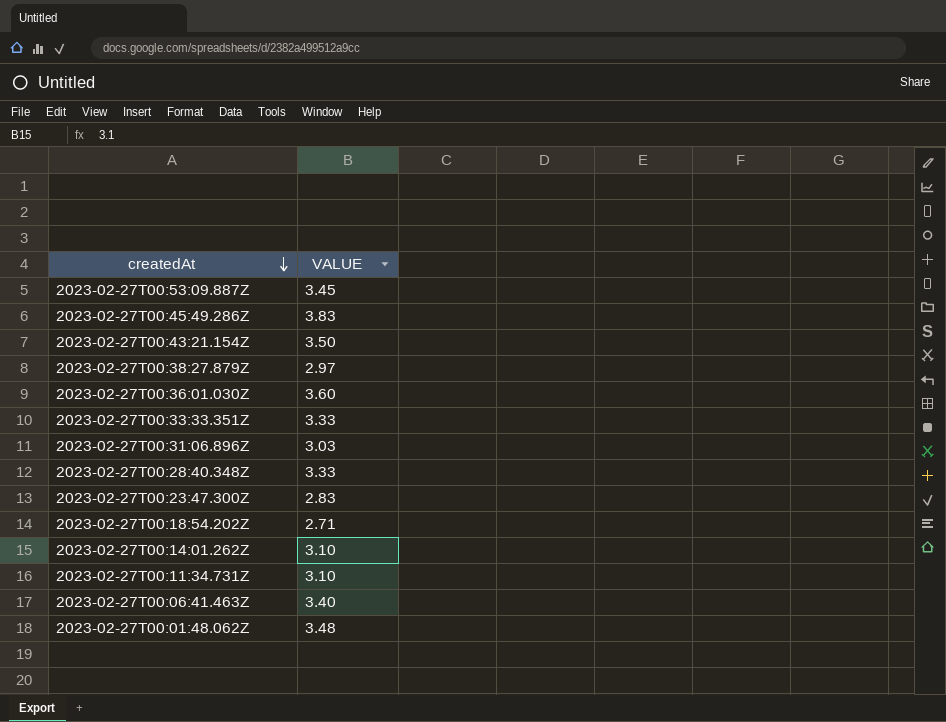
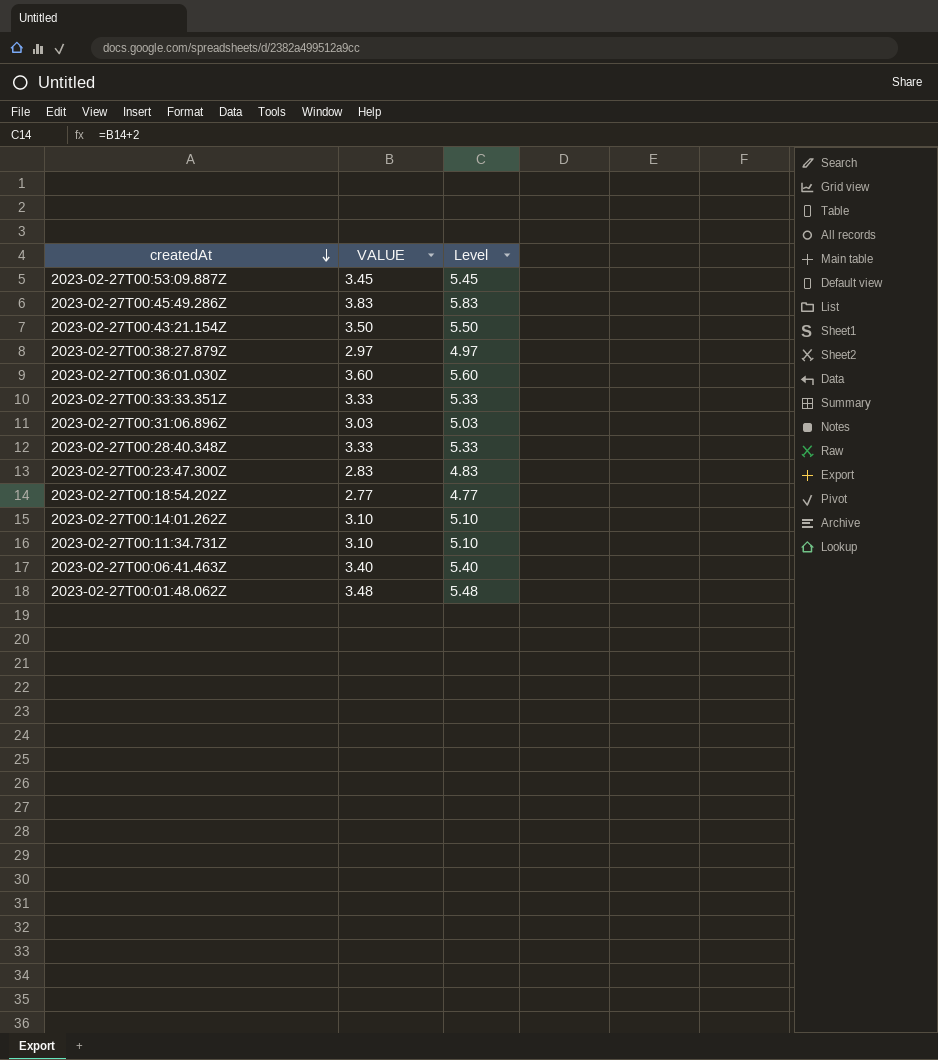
column Level | formula: none -> [VALUE] + 2
2023-02-27T00:18:54.202Z | VALUE: 2.71 -> 2.77

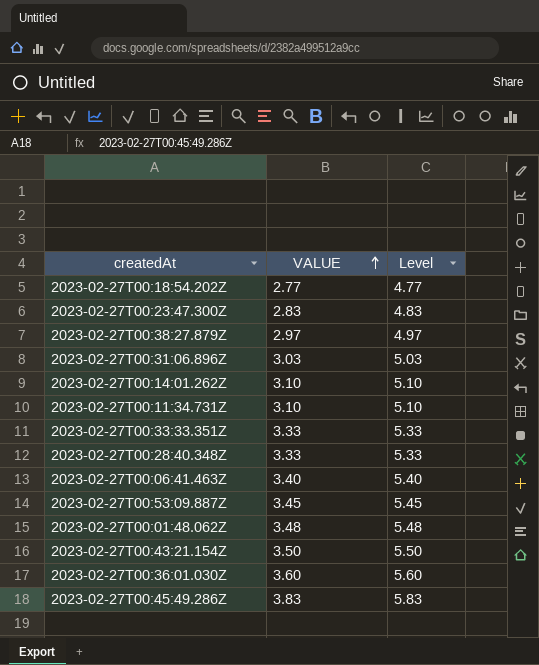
row order: createdAt descending -> VALUE ascending

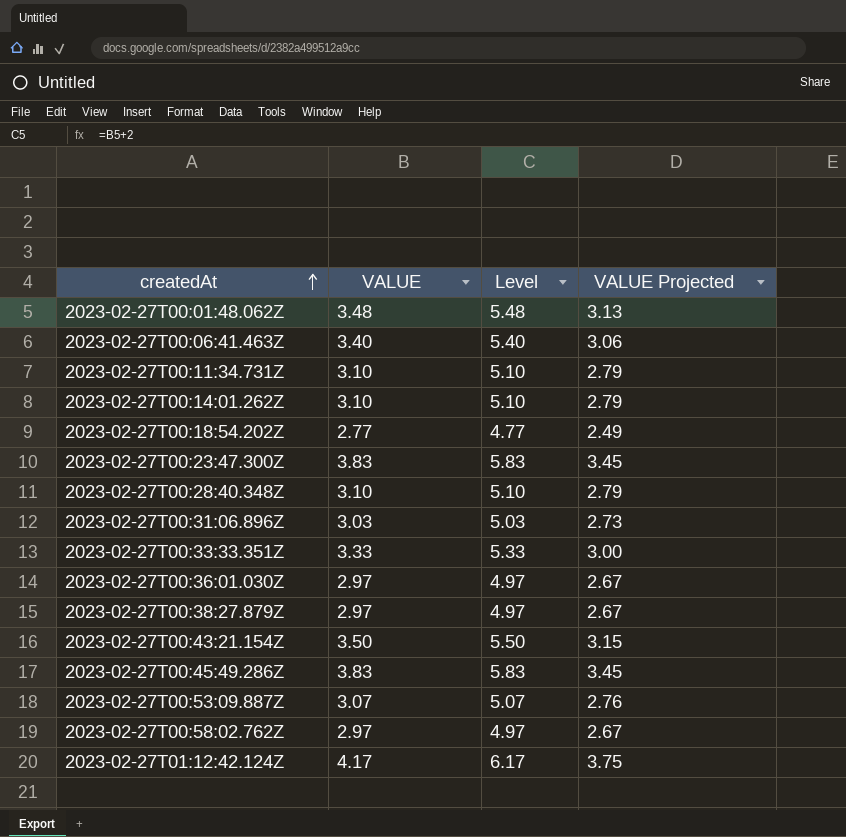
row order: VALUE ascending -> createdAt ascending
column VALUE Projected | formula: none -> [VALUE] * 0.9
2023-02-27T00:23:47.300Z | VALUE: 2.83 -> 3.83
2023-02-27T00:23:47.300Z | Level: 4.83 -> 5.83
2023-02-27T00:28:40.348Z | VALUE: 3.33 -> 3.10
2023-02-27T00:28:40.348Z | Level: 5.33 -> 5.10
2023-02-27T00:36:01.030Z | VALUE: 3.60 -> 2.97
2023-02-27T00:36:01.030Z | Level: 5.60 -> 4.97
2023-02-27T00:53:09.887Z | VALUE: 3.45 -> 3.07
2023-02-27T00:53:09.887Z | Level: 5.45 -> 5.07
row 2023-02-27T00:58:02.762Z: none -> 2.97 | 4.97 | 2.67
row 2023-02-27T01:12:42.124Z: none -> 4.17 | 6.17 | 3.75

